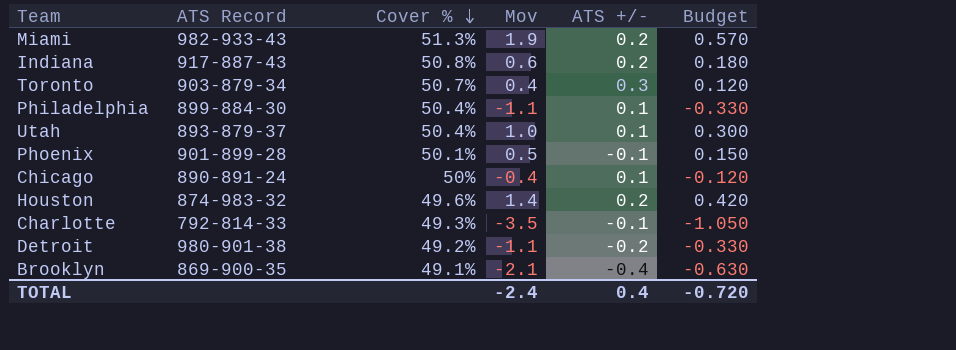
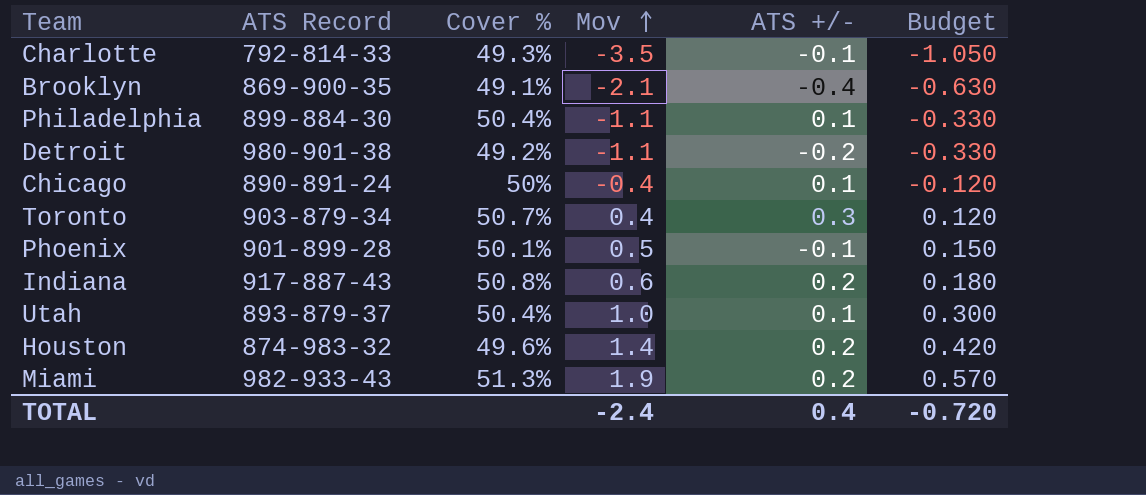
row order: Cover % descending -> Mov ascending

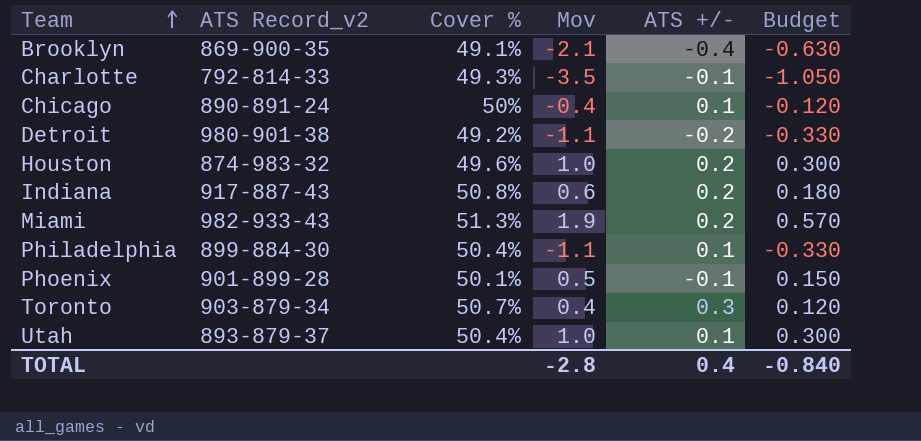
row order: Mov ascending -> Team ascending
column name: ATS Record -> ATS Record_v2
Houston | Mov: 1.4 -> 1.0
Houston | Budget: 0.420 -> 0.300
TOTAL | Mov: -2.4 -> -2.8
TOTAL | Budget: -0.720 -> -0.840

